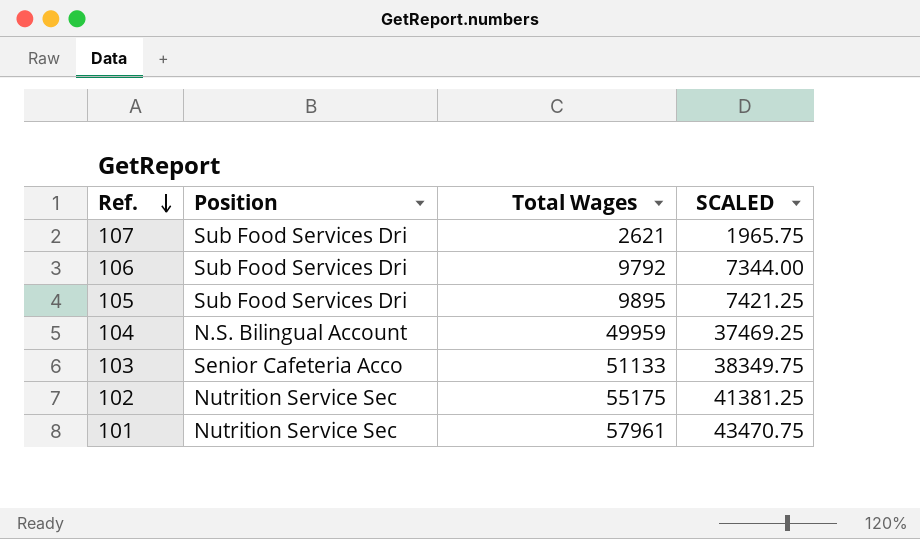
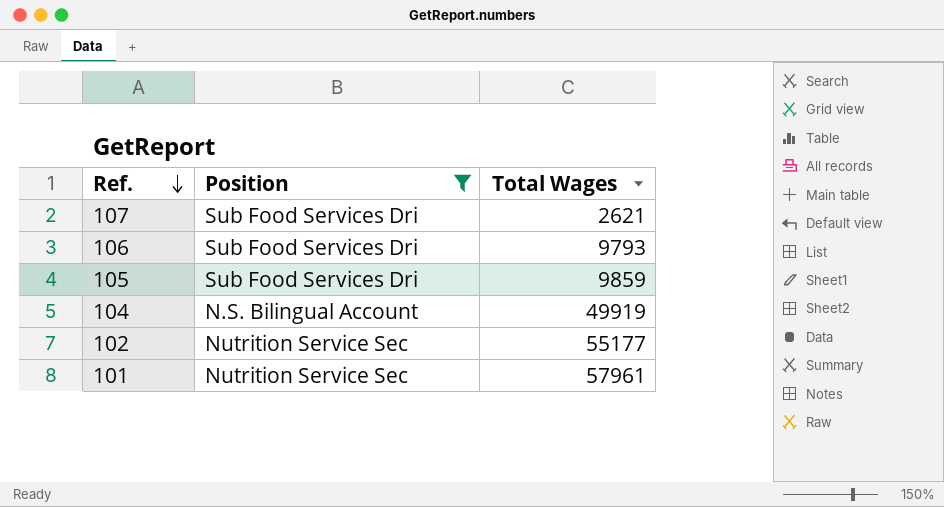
filter: none -> Position != Senior Cafeteria Acco
column SCALED | formula: [Total Wages] * 0.75 -> none
106 | Total Wages: 9792 -> 9793
105 | Total Wages: 9895 -> 9859
104 | Total Wages: 49959 -> 49919
102 | Total Wages: 55175 -> 55177

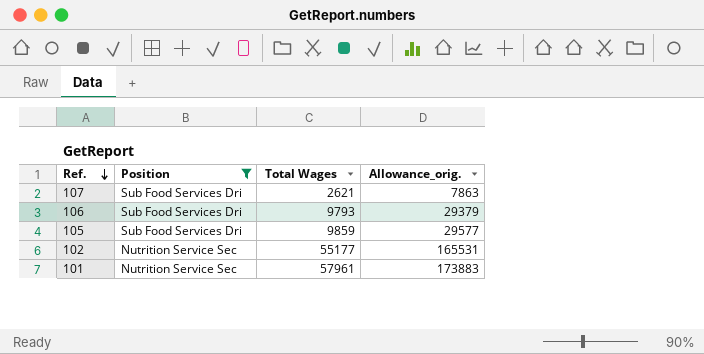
column Allowance_orig. | formula: none -> [Total Wages] * 3
row 104: N.S. Bilingual Account | 49919 -> none

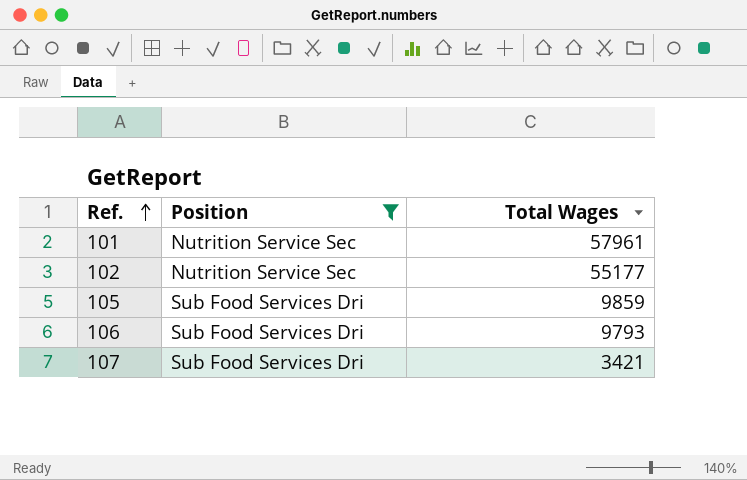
row order: Ref. descending -> Ref. ascending
column Allowance_orig. | formula: [Total Wages] * 3 -> none
107 | Total Wages: 2621 -> 3421

